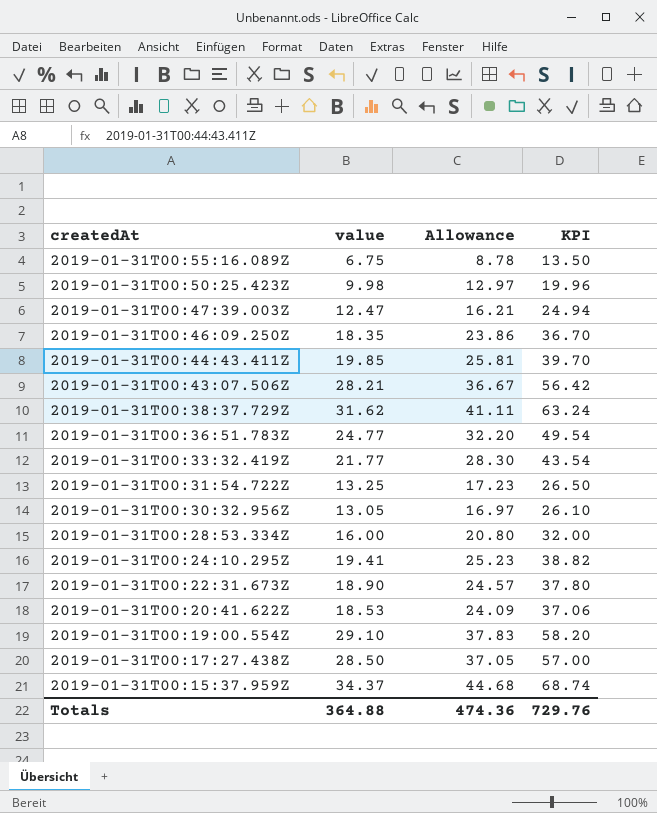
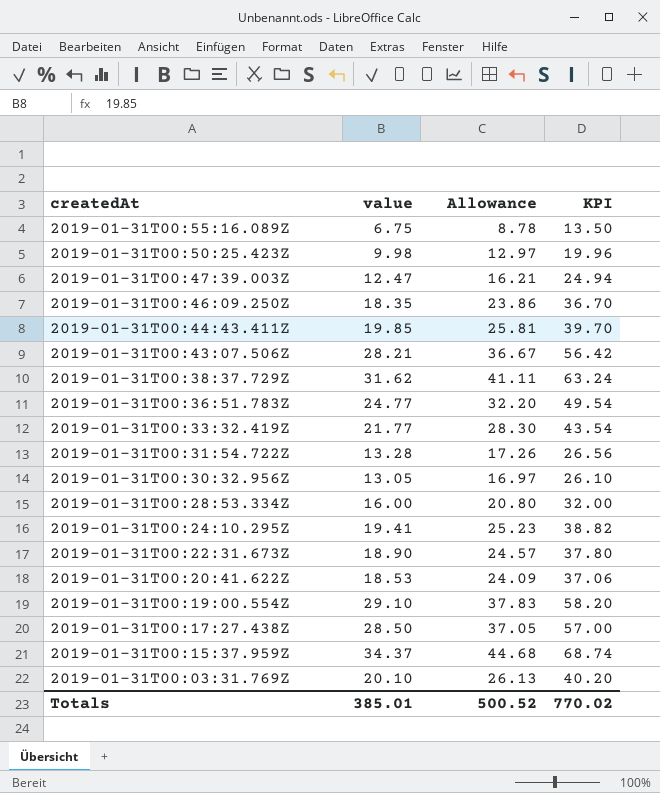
2019-01-31T00:31:54.722Z | value: 13.25 -> 13.28
2019-01-31T00:31:54.722Z | Allowance: 17.23 -> 17.26
2019-01-31T00:31:54.722Z | KPI: 26.50 -> 26.56
row 2019-01-31T00:03:31.769Z: none -> 20.10 | 26.13 | 40.20
Totals | value: 364.88 -> 385.01
Totals | Allowance: 474.36 -> 500.52
Totals | KPI: 729.76 -> 770.02

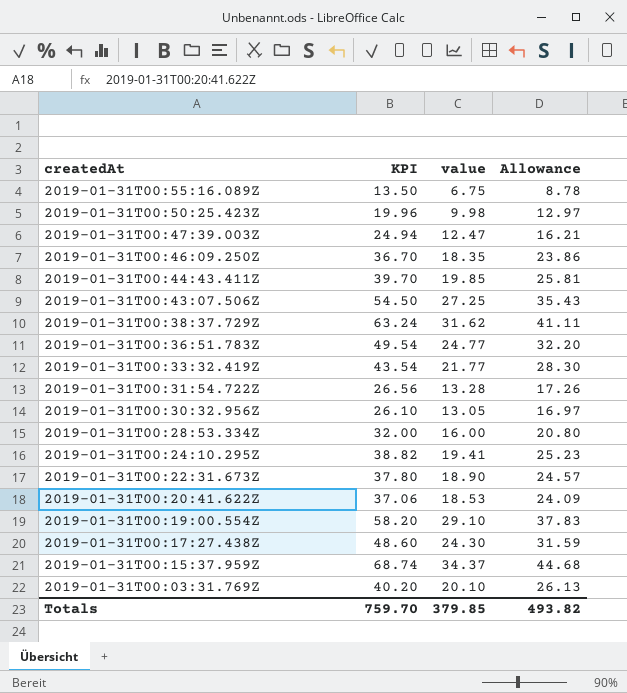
column KPI | position: 4 -> 2
2019-01-31T00:43:07.506Z | KPI: 56.42 -> 54.50
2019-01-31T00:43:07.506Z | value: 28.21 -> 27.25
2019-01-31T00:43:07.506Z | Allowance: 36.67 -> 35.43
2019-01-31T00:17:27.438Z | KPI: 57.00 -> 48.60
2019-01-31T00:17:27.438Z | value: 28.50 -> 24.30
2019-01-31T00:17:27.438Z | Allowance: 37.05 -> 31.59
Totals | KPI: 770.02 -> 759.70
Totals | value: 385.01 -> 379.85
Totals | Allowance: 500.52 -> 493.82

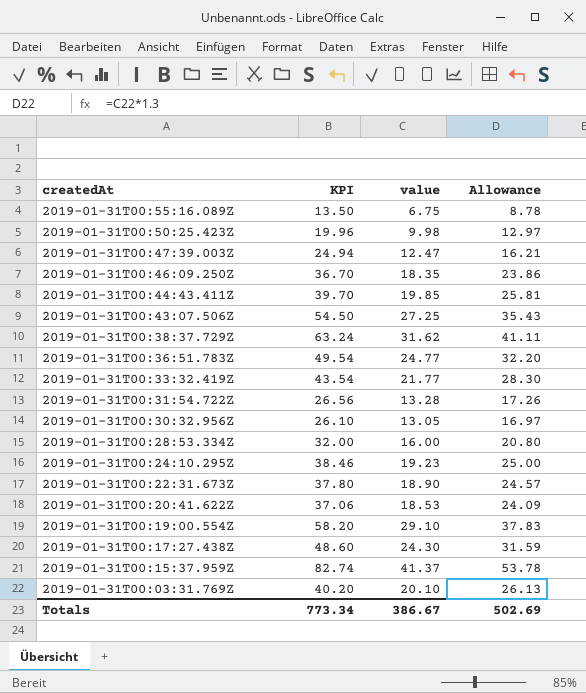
2019-01-31T00:24:10.295Z | KPI: 38.82 -> 38.46
2019-01-31T00:24:10.295Z | value: 19.41 -> 19.23
2019-01-31T00:24:10.295Z | Allowance: 25.23 -> 25.00
2019-01-31T00:15:37.959Z | KPI: 68.74 -> 82.74
2019-01-31T00:15:37.959Z | value: 34.37 -> 41.37
2019-01-31T00:15:37.959Z | Allowance: 44.68 -> 53.78
Totals | KPI: 759.70 -> 773.34
Totals | value: 379.85 -> 386.67
Totals | Allowance: 493.82 -> 502.69

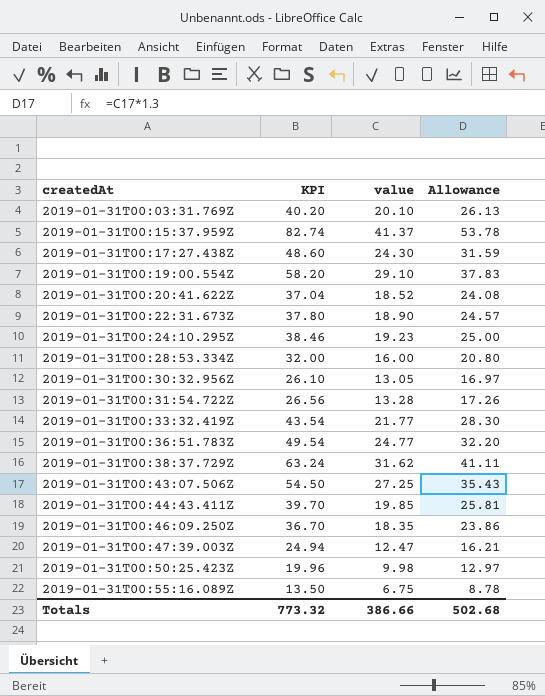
row order: createdAt descending -> createdAt ascending
2019-01-31T00:20:41.622Z | KPI: 37.06 -> 37.04
2019-01-31T00:20:41.622Z | value: 18.53 -> 18.52
2019-01-31T00:20:41.622Z | Allowance: 24.09 -> 24.08
Totals | KPI: 773.34 -> 773.32
Totals | value: 386.67 -> 386.66
Totals | Allowance: 502.69 -> 502.68

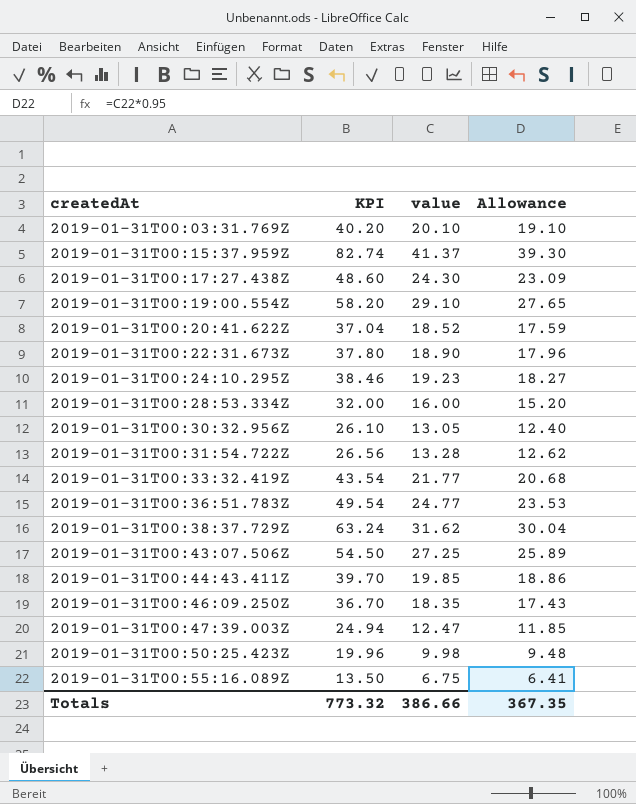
column Allowance | formula: [value] * 1.3 -> [value] * 0.95
Totals | Allowance: 502.68 -> 367.35

